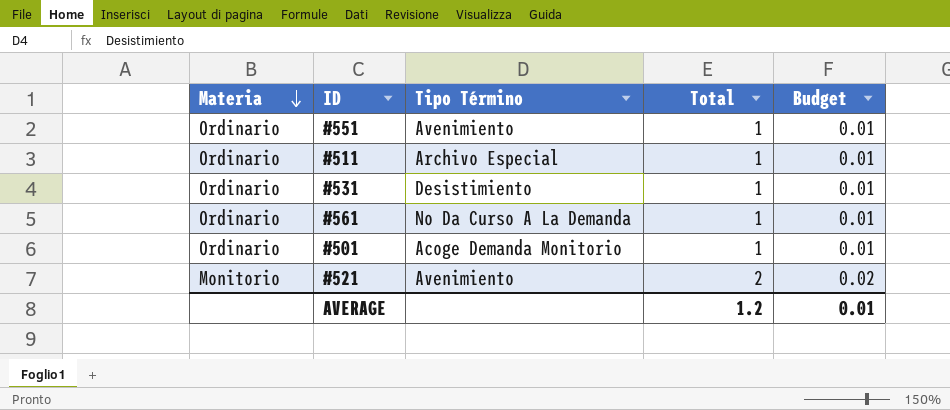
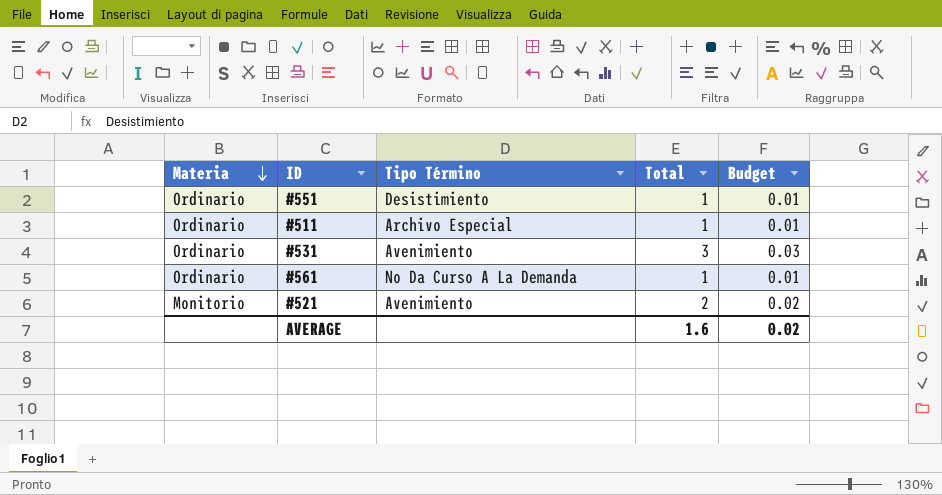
row #501: Ordinario | Acoge Demanda Monitorio | 1 | 0.01 -> none
#551 | Tipo Término: Avenimiento -> Desistimiento
#531 | Tipo Término: Desistimiento -> Avenimiento
#531 | Total: 1 -> 3
#531 | Budget: 0.01 -> 0.03
AVERAGE | Total: 1.2 -> 1.6
AVERAGE | Budget: 0.01 -> 0.02

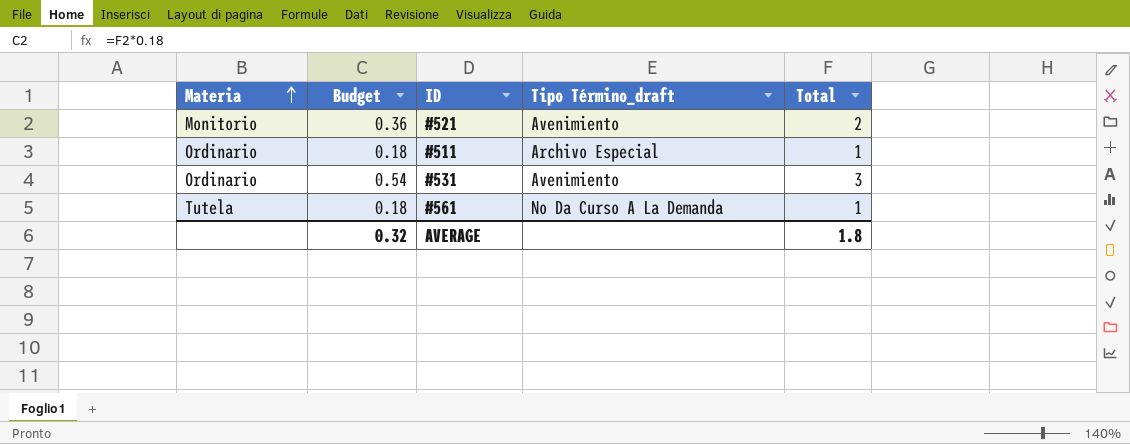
row order: Materia descending -> Materia ascending
column Budget | formula: [Total] * 0.01 -> [Total] * 0.18
column Budget | position: 5 -> 2
column name: Tipo Término -> Tipo Término_draft
row #551: Ordinario | Desistimiento | 1 | 0.01 -> none
#561 | Materia: Ordinario -> Tutela
AVERAGE | Budget: 0.02 -> 0.32
AVERAGE | Total: 1.6 -> 1.8

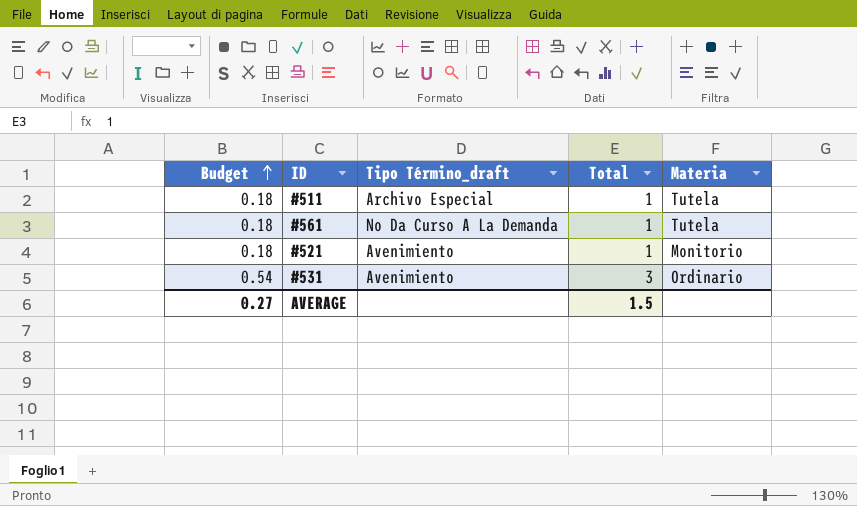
row order: Materia ascending -> Budget ascending
column Materia | position: 1 -> 5
#511 | Materia: Ordinario -> Tutela
#521 | Budget: 0.36 -> 0.18
#521 | Total: 2 -> 1
AVERAGE | Budget: 0.32 -> 0.27
AVERAGE | Total: 1.8 -> 1.5

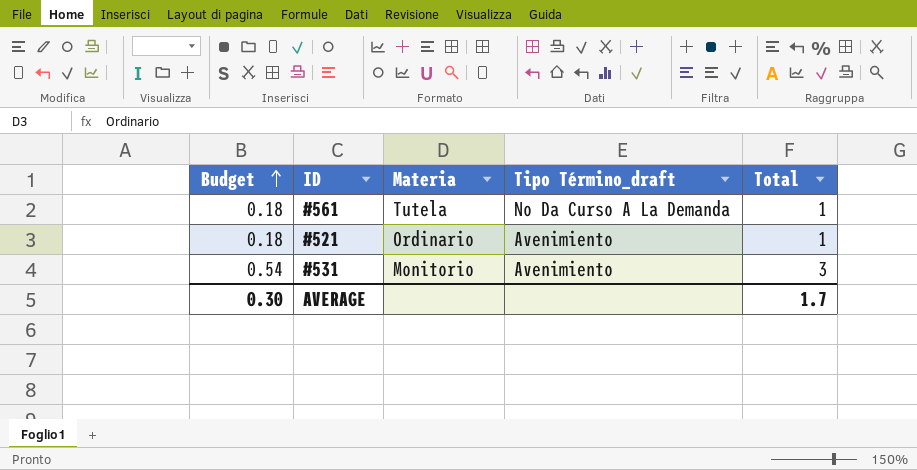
column Materia | position: 5 -> 3
row #511: 0.18 | Archivo Especial | 1 | Tutela -> none
#521 | Materia: Monitorio -> Ordinario
#531 | Materia: Ordinario -> Monitorio
AVERAGE | Budget: 0.27 -> 0.30
AVERAGE | Total: 1.5 -> 1.7

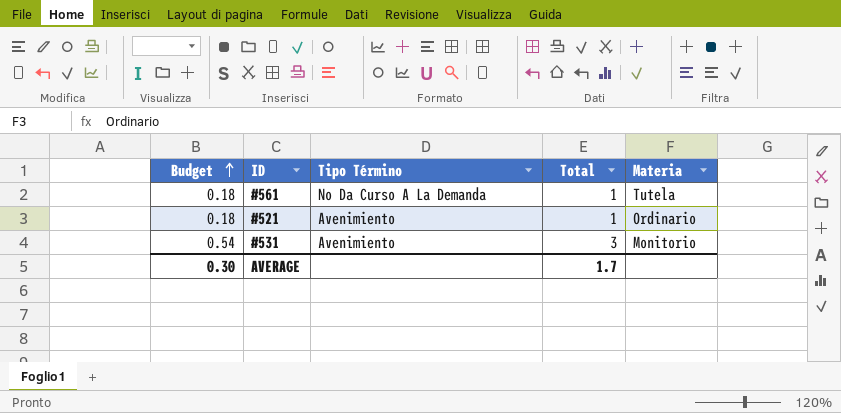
column name: Tipo Término_draft -> Tipo Término
column Materia | position: 3 -> 5

